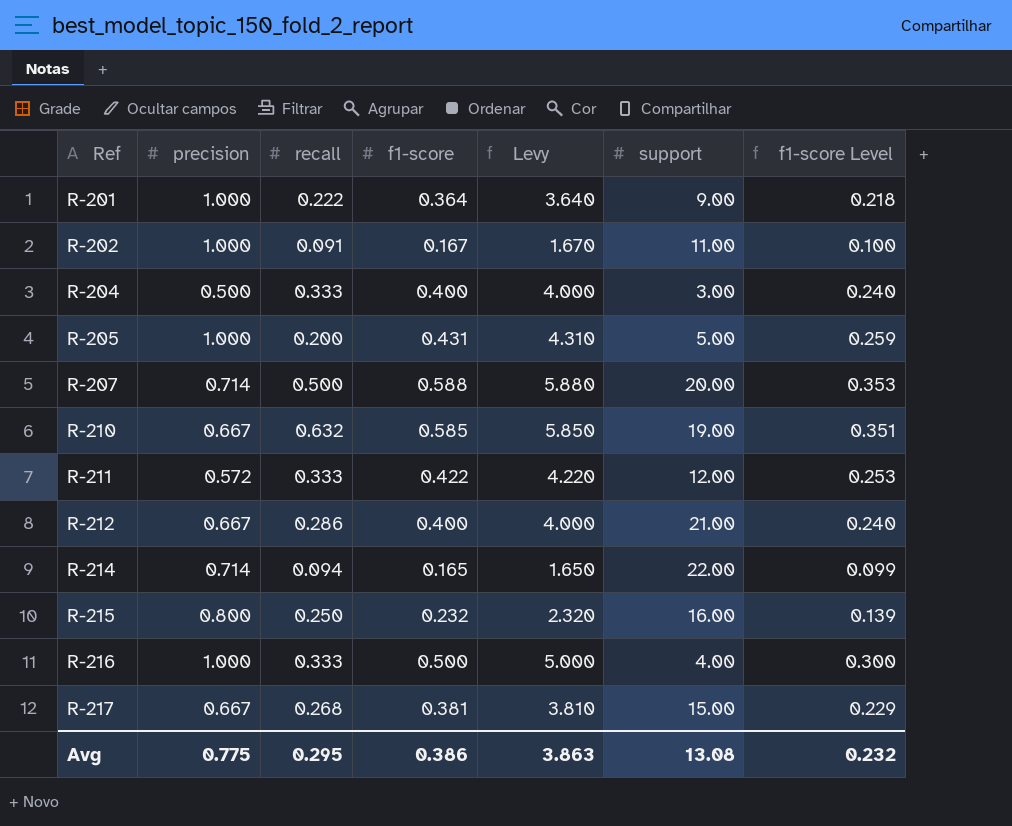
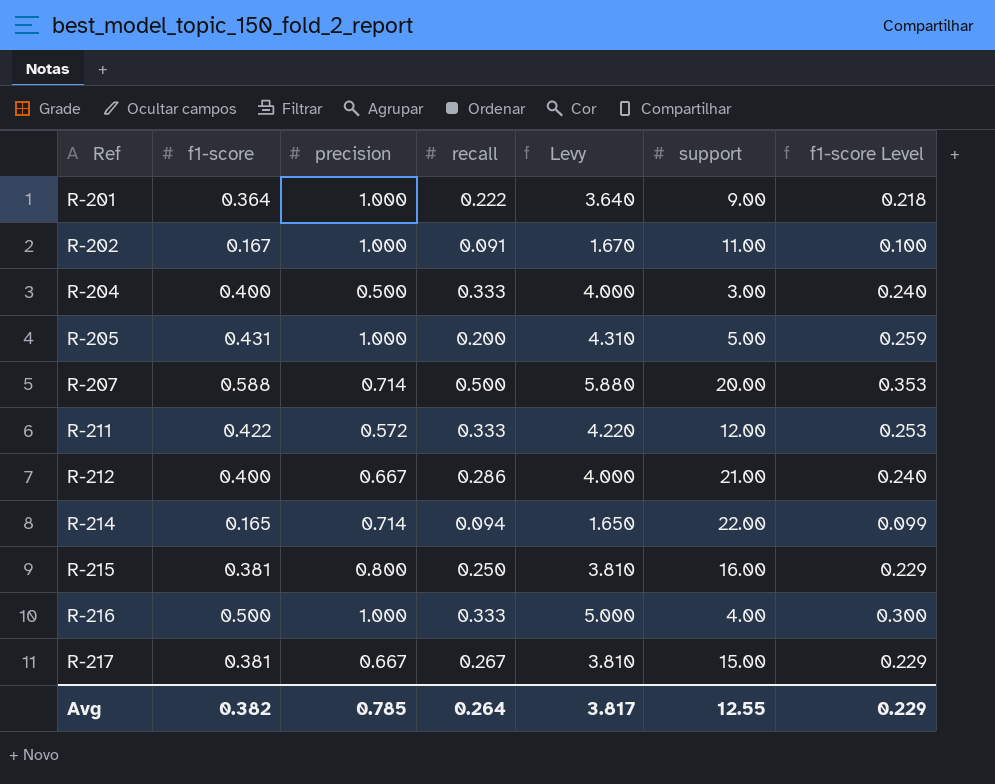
column f1-score | position: 4 -> 2
row R-210: 0.667 | 0.632 | 0.585 | 5.850 | 19.00 | 0.351 -> none
R-215 | f1-score: 0.232 -> 0.381
R-215 | Levy: 2.320 -> 3.810
R-215 | f1-score Level: 0.139 -> 0.229
R-217 | recall: 0.268 -> 0.267
Avg | f1-score: 0.386 -> 0.382
Avg | precision: 0.775 -> 0.785
Avg | recall: 0.295 -> 0.264
Avg | Levy: 3.863 -> 3.817
Avg | support: 13.08 -> 12.55
Avg | f1-score Level: 0.232 -> 0.229

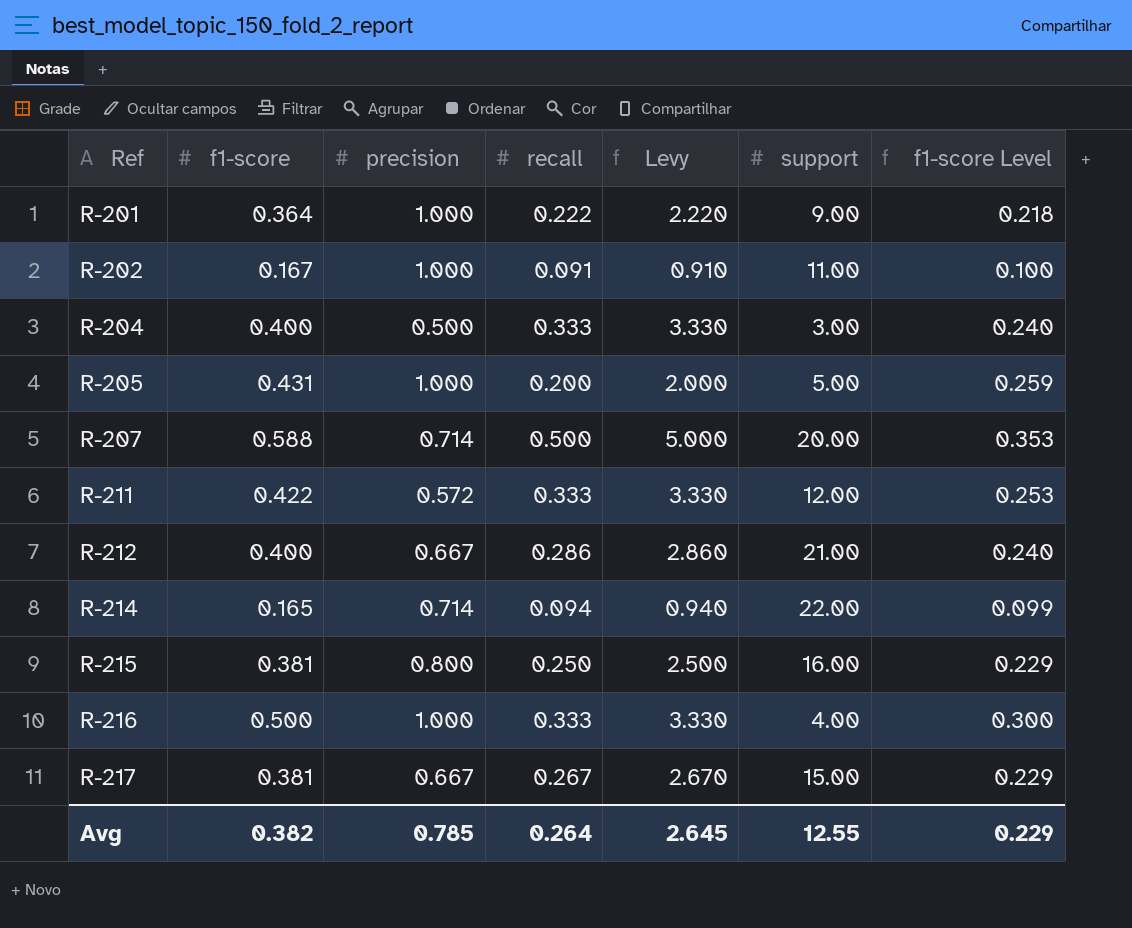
column Levy | formula: [f1-score] * 10 -> [recall] * 10
Avg | Levy: 3.817 -> 2.645

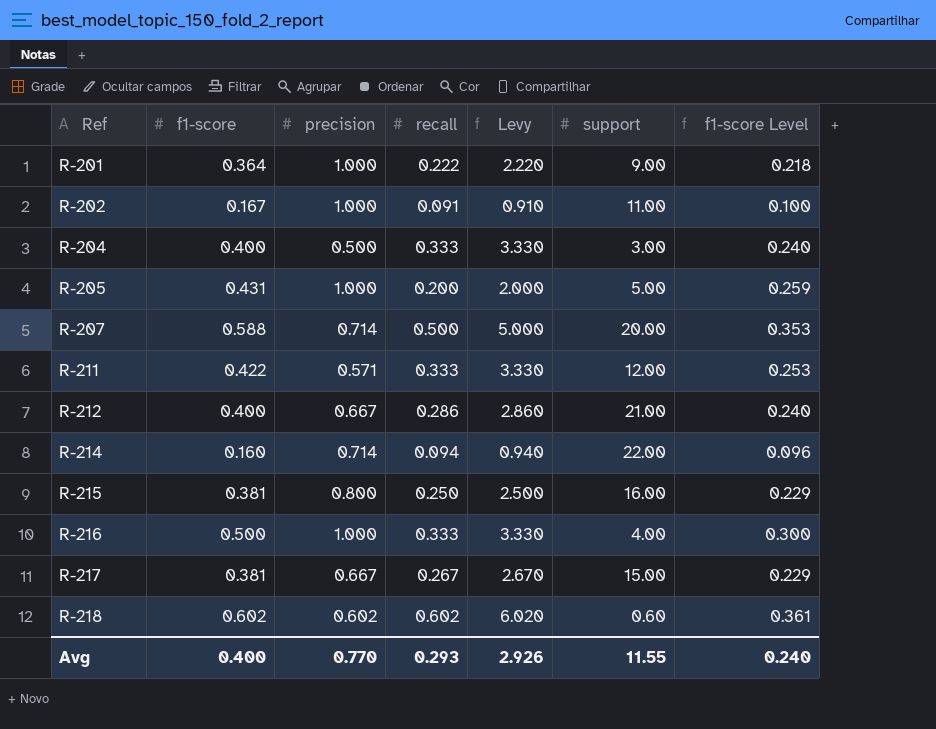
R-211 | precision: 0.572 -> 0.571
R-214 | f1-score: 0.165 -> 0.160
R-214 | f1-score Level: 0.099 -> 0.096
row R-218: none -> 0.602 | 0.602 | 0.602 | 6.020 | 0.60 | 0.361
Avg | f1-score: 0.382 -> 0.400
Avg | precision: 0.785 -> 0.770
Avg | recall: 0.264 -> 0.293
Avg | Levy: 2.645 -> 2.926
Avg | support: 12.55 -> 11.55
Avg | f1-score Level: 0.229 -> 0.240

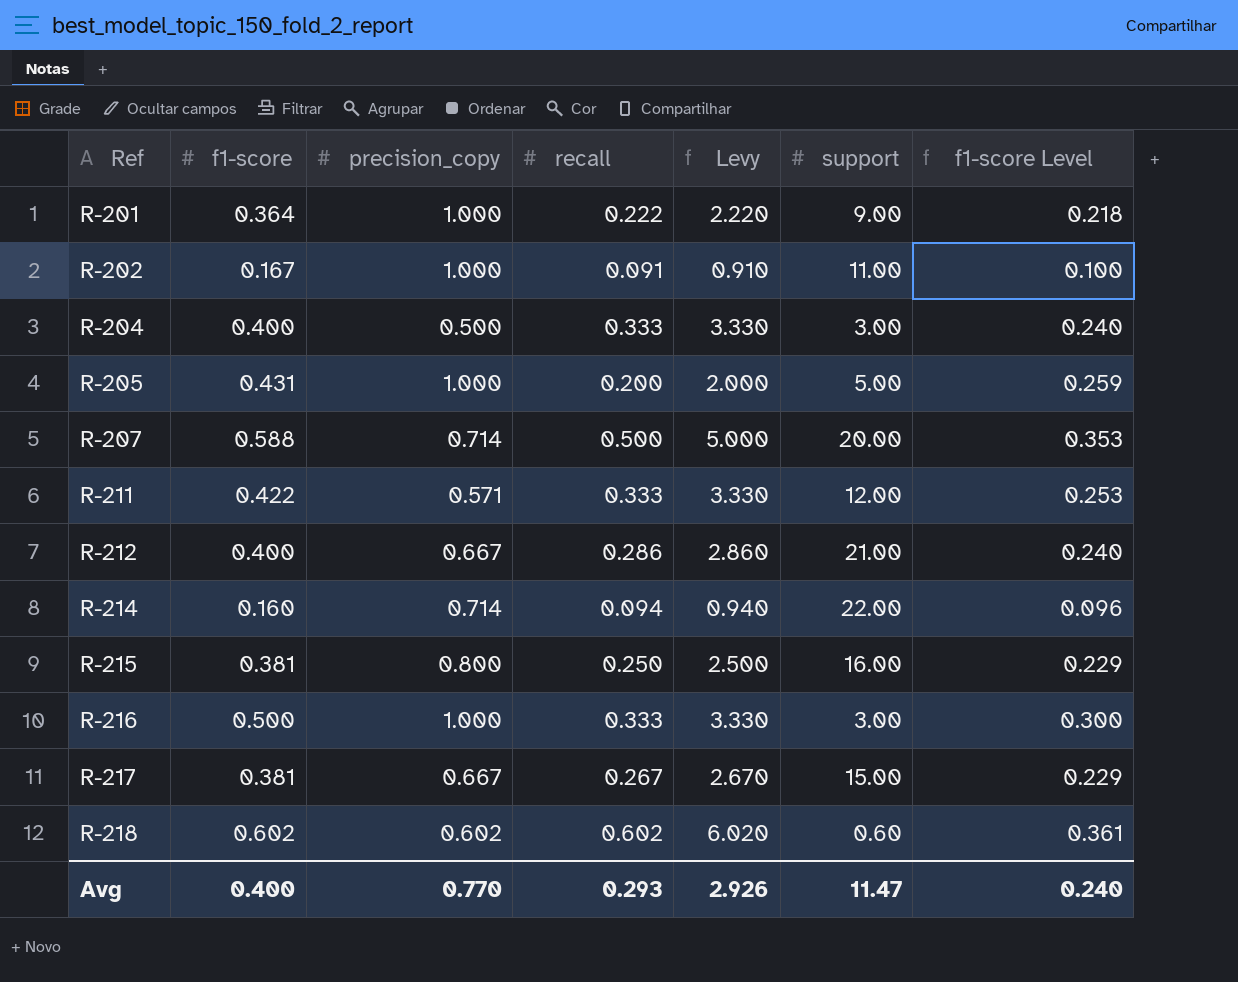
column name: precision -> precision_copy
R-216 | support: 4.00 -> 3.00
Avg | support: 11.55 -> 11.47

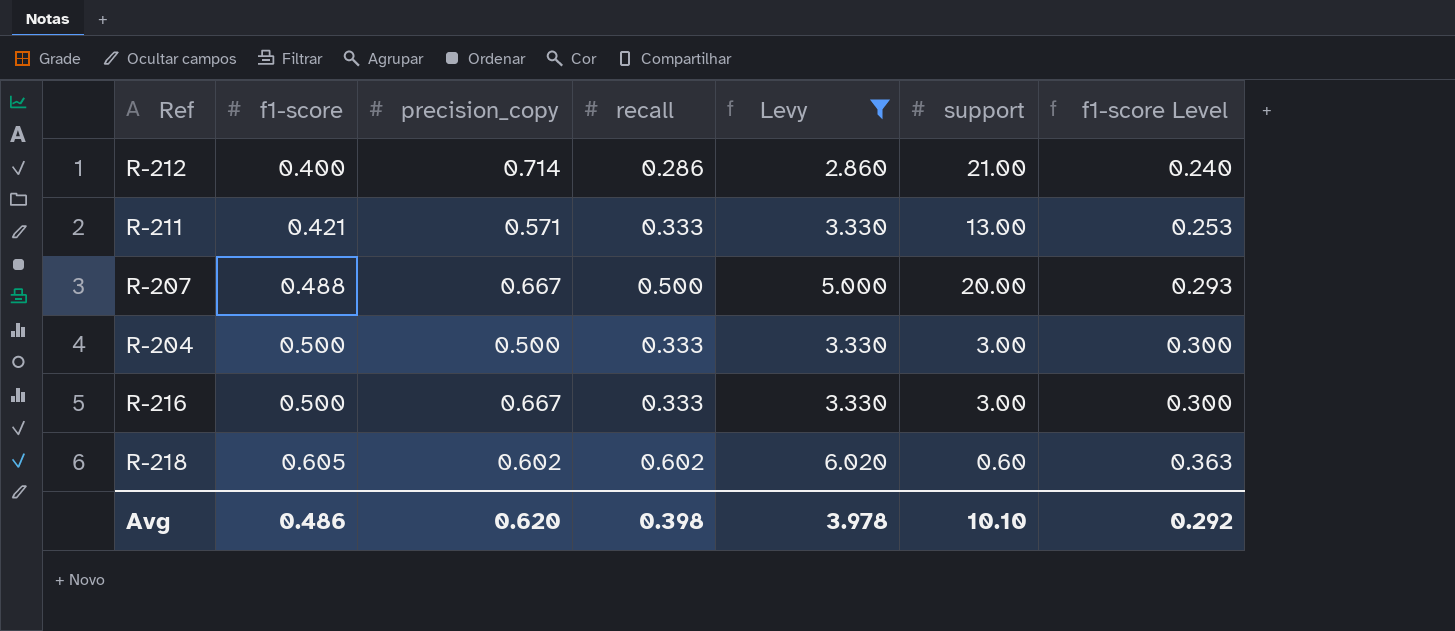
filter: none -> Levy >= 2.860
row order: Ref ascending -> f1-score ascending
R-212 | precision_copy: 0.667 -> 0.714
R-211 | f1-score: 0.422 -> 0.421
R-211 | support: 12.00 -> 13.00
R-207 | f1-score: 0.588 -> 0.488
R-207 | precision_copy: 0.714 -> 0.667
R-207 | f1-score Level: 0.353 -> 0.293
R-204 | f1-score: 0.400 -> 0.500
R-204 | f1-score Level: 0.240 -> 0.300
R-216 | precision_copy: 1.000 -> 0.667
R-218 | f1-score: 0.602 -> 0.605
R-218 | f1-score Level: 0.361 -> 0.363
Avg | f1-score: 0.400 -> 0.486
Avg | precision_copy: 0.770 -> 0.620
Avg | recall: 0.293 -> 0.398
Avg | Levy: 2.926 -> 3.978
Avg | support: 11.47 -> 10.10
Avg | f1-score Level: 0.240 -> 0.292

